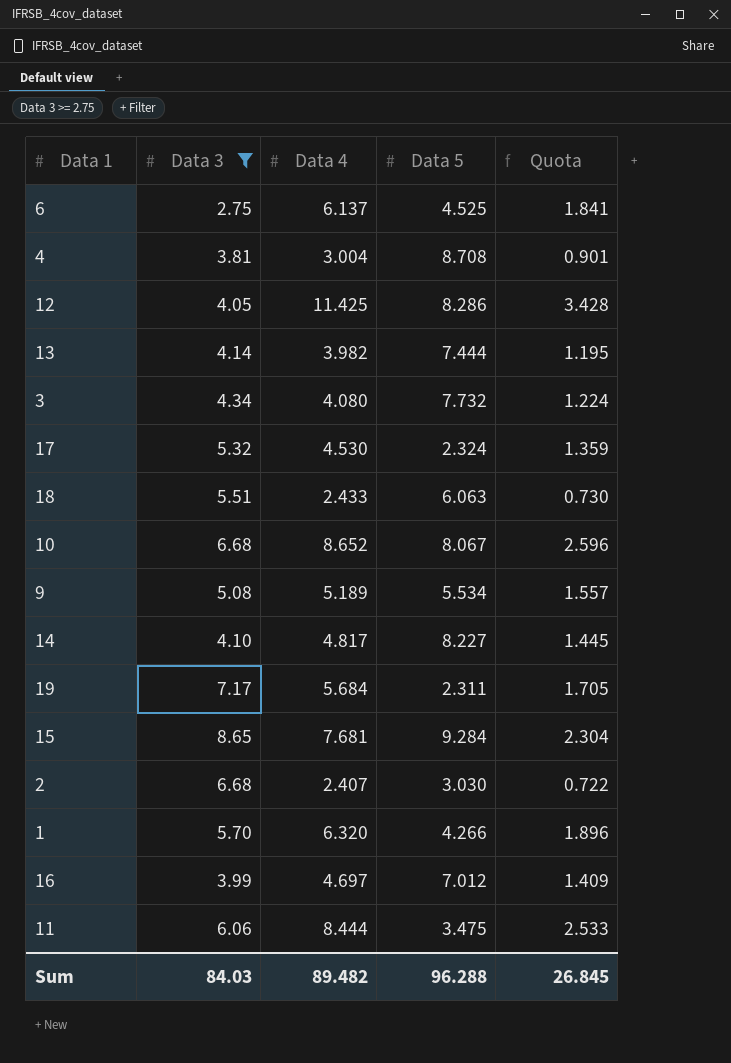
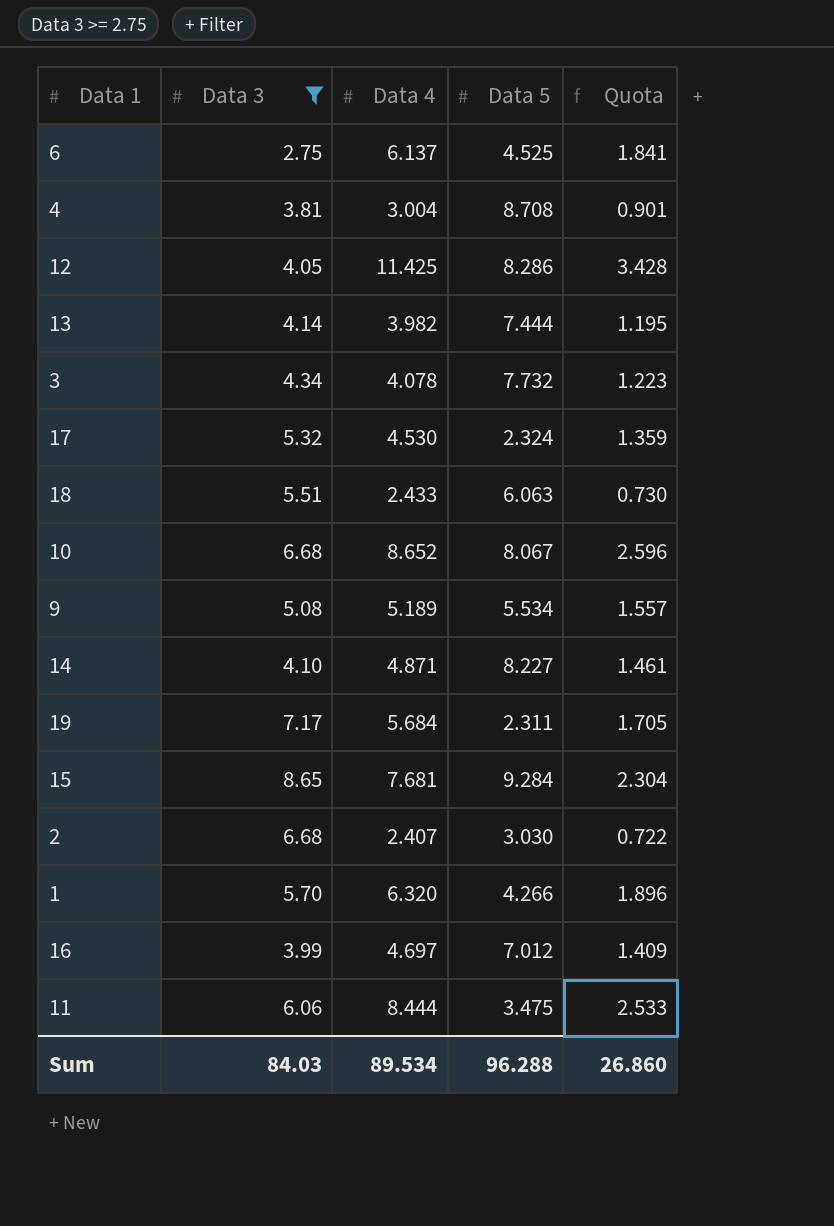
3 | Data 4: 4.080 -> 4.078
3 | Quota: 1.224 -> 1.223
14 | Data 4: 4.817 -> 4.871
14 | Quota: 1.445 -> 1.461
Sum | Data 4: 89.482 -> 89.534
Sum | Quota: 26.845 -> 26.860

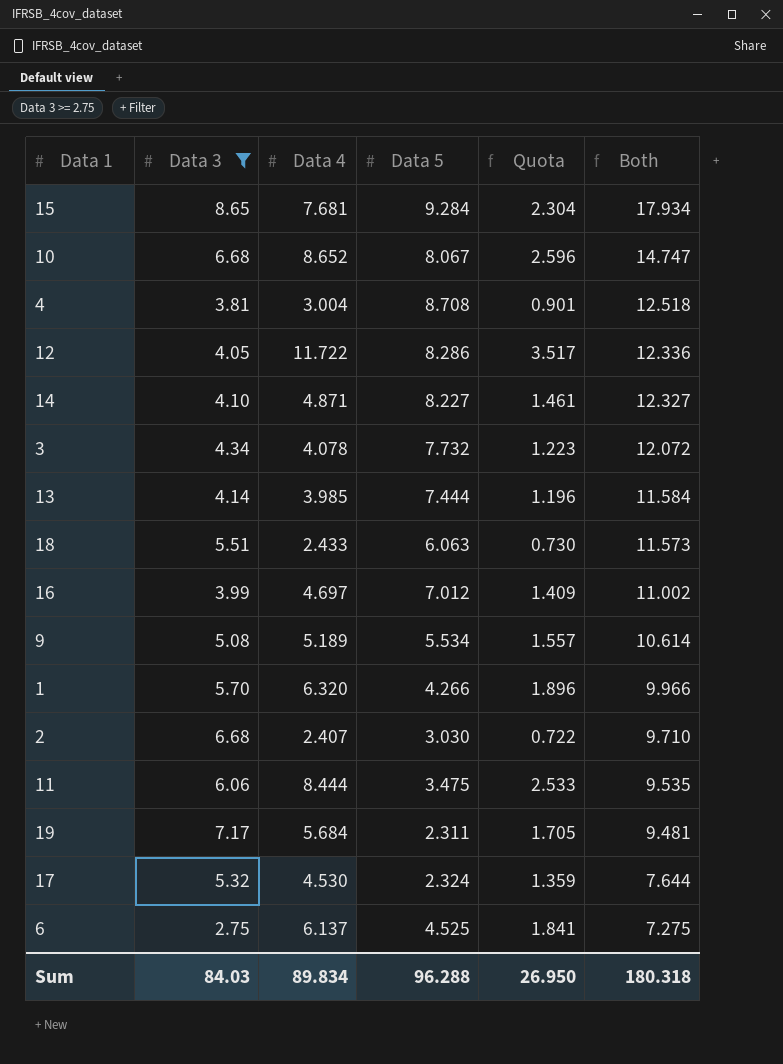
row order: none -> Both descending
column Both | formula: none -> [Data 3] + [Data 5]
12 | Data 4: 11.425 -> 11.722
12 | Quota: 3.428 -> 3.517
13 | Data 4: 3.982 -> 3.985
13 | Quota: 1.195 -> 1.196
Sum | Data 4: 89.534 -> 89.834
Sum | Quota: 26.860 -> 26.950

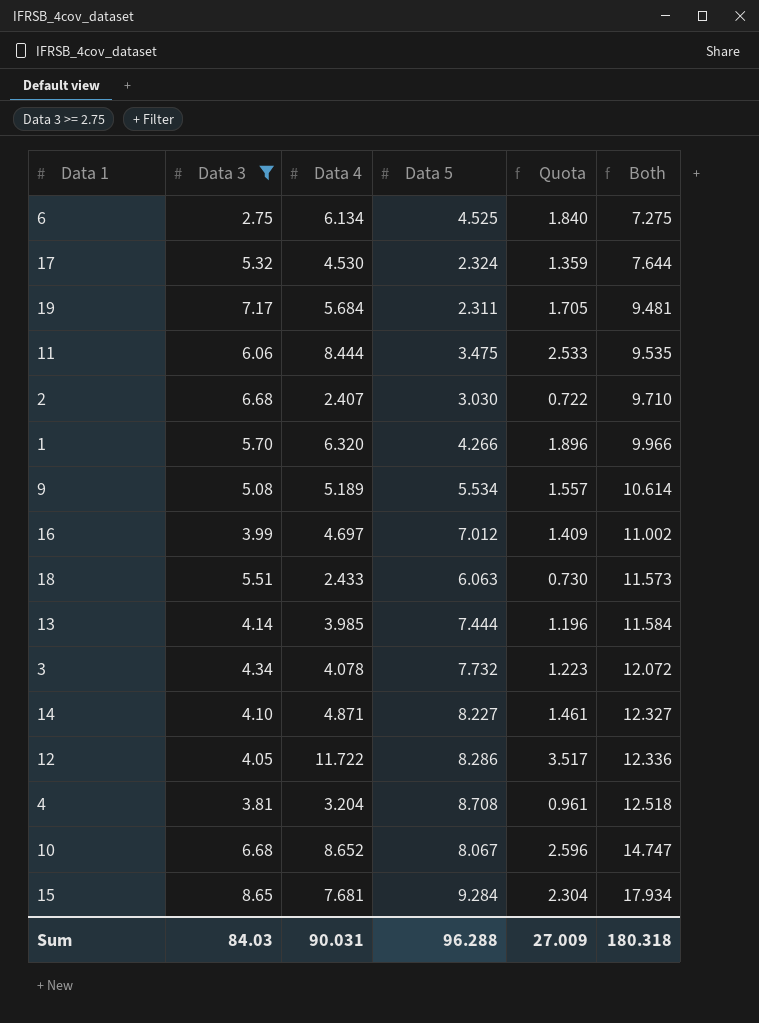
row order: Both descending -> Both ascending
6 | Data 4: 6.137 -> 6.134
6 | Quota: 1.841 -> 1.840
4 | Data 4: 3.004 -> 3.204
4 | Quota: 0.901 -> 0.961
Sum | Data 4: 89.834 -> 90.031
Sum | Quota: 26.950 -> 27.009

